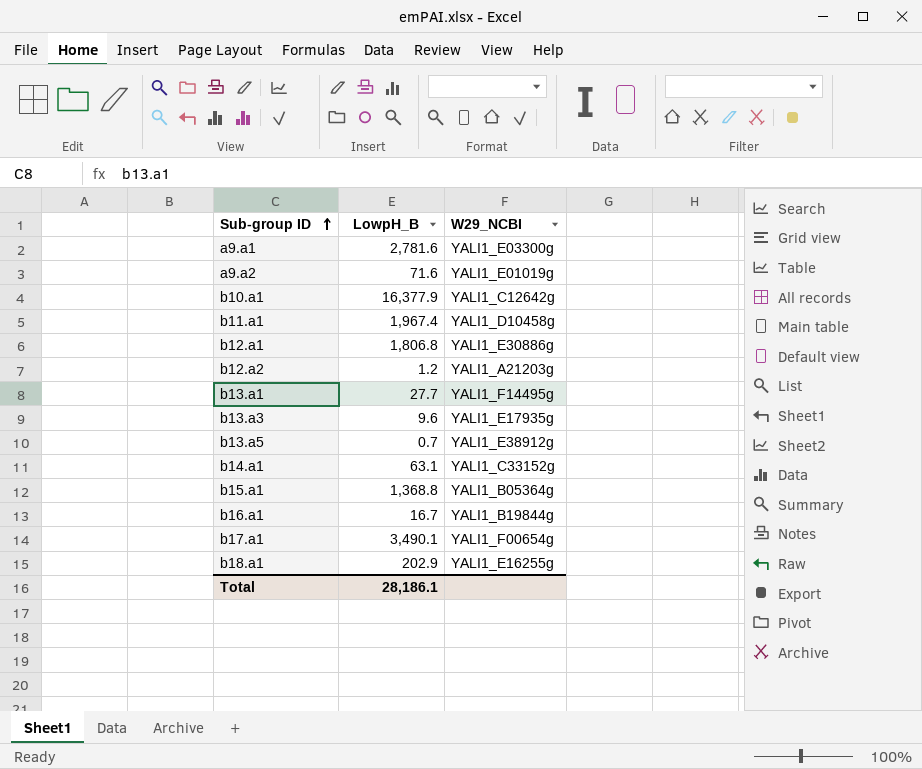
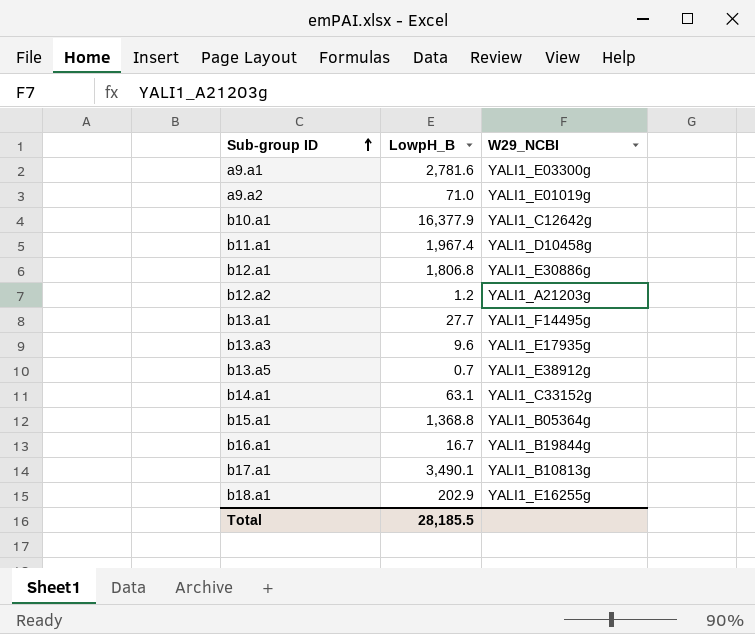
a9.a2 | LowpH_B: 71.6 -> 71.0
b17.a1 | W29_NCBI: YALI1_F00654g -> YALI1_B10813g
Total | LowpH_B: 28,186.1 -> 28,185.5

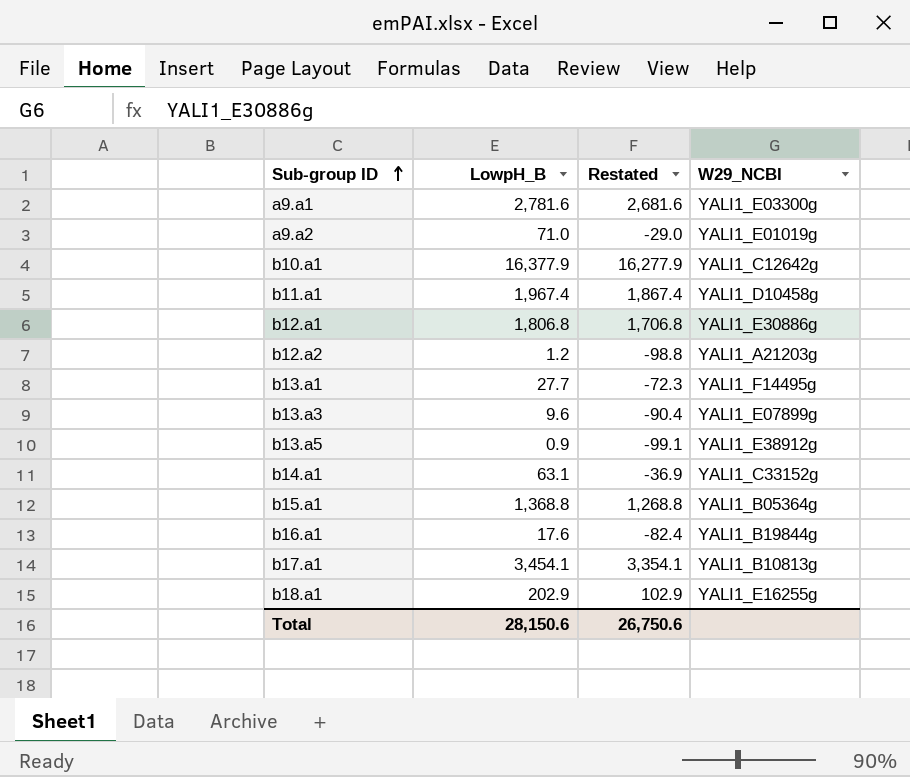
column Restated | formula: none -> [LowpH_B] - 100
b13.a3 | W29_NCBI: YALI1_E17935g -> YALI1_E07899g
b13.a5 | LowpH_B: 0.7 -> 0.9
b16.a1 | LowpH_B: 16.7 -> 17.6
b17.a1 | LowpH_B: 3,490.1 -> 3,454.1
Total | LowpH_B: 28,185.5 -> 28,150.6

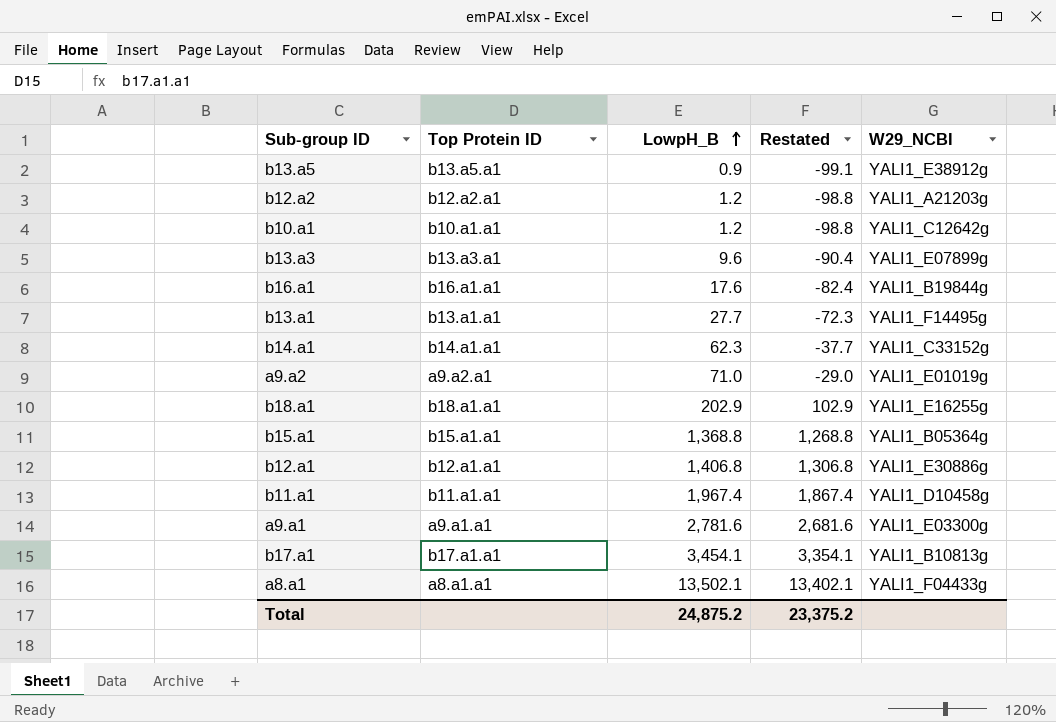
row order: Sub-group ID ascending -> LowpH_B ascending
column Top Protein ID | position: none -> 2
b10.a1 | LowpH_B: 16,377.9 -> 1.2
b10.a1 | Restated: 16,277.9 -> -98.8
b14.a1 | LowpH_B: 63.1 -> 62.3
b14.a1 | Restated: -36.9 -> -37.7
b12.a1 | LowpH_B: 1,806.8 -> 1,406.8
b12.a1 | Restated: 1,706.8 -> 1,306.8
row a8.a1: none -> a8.a1.a1 | 13,502.1 | 13,402.1 | YALI1_F04433g
Total | LowpH_B: 28,150.6 -> 24,875.2
Total | Restated: 26,750.6 -> 23,375.2

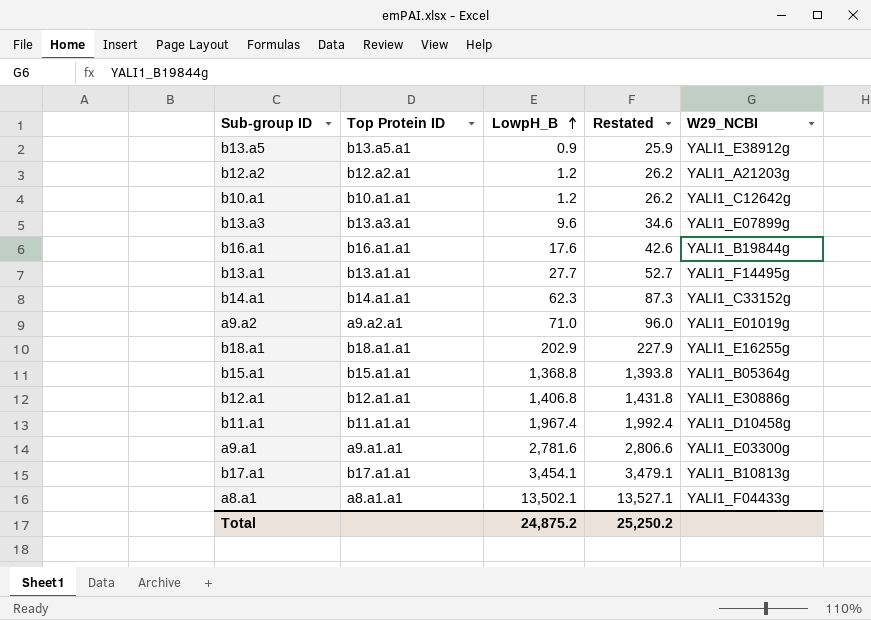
column Restated | formula: [LowpH_B] - 100 -> [LowpH_B] + 25
Total | Restated: 23,375.2 -> 25,250.2

